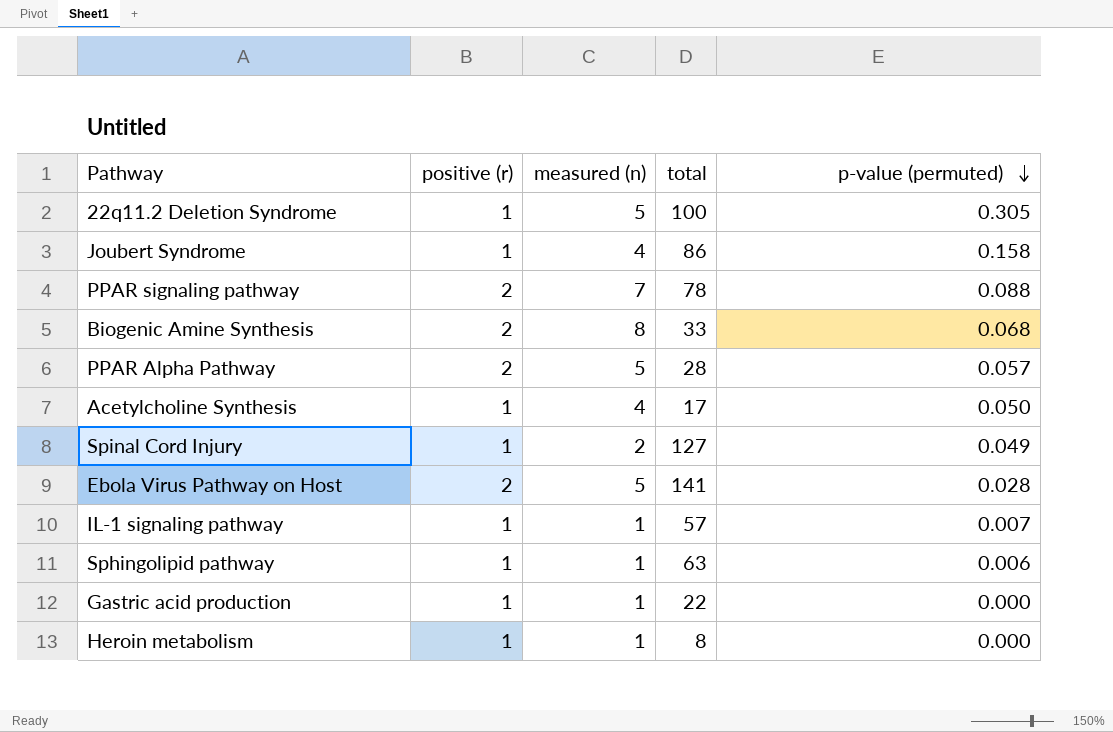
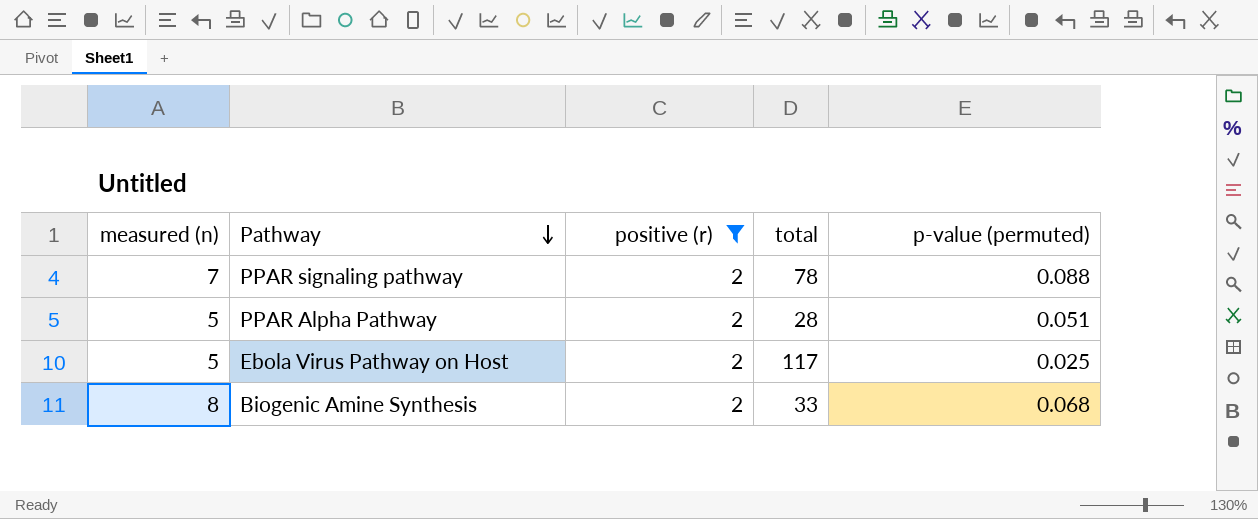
filter: none -> positive (r) = 2
row order: p-value (permuted) descending -> Pathway descending
column measured (n) | position: 3 -> 1
PPAR Alpha Pathway | p-value (permuted): 0.057 -> 0.051
Ebola Virus Pathway on Host | total: 141 -> 117
Ebola Virus Pathway on Host | p-value (permuted): 0.028 -> 0.025

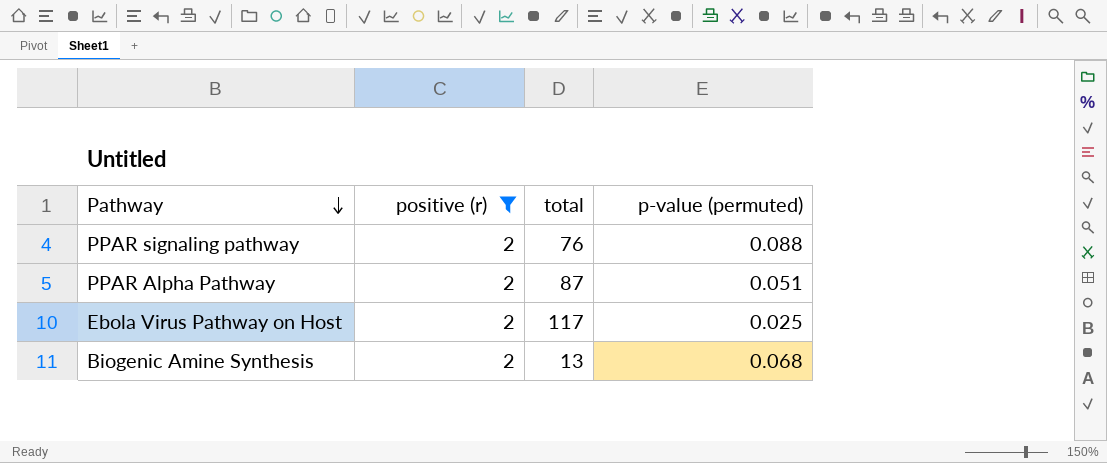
column measured (n) | position: 1 -> none
PPAR signaling pathway | total: 78 -> 76
PPAR Alpha Pathway | total: 28 -> 87
Biogenic Amine Synthesis | total: 33 -> 13

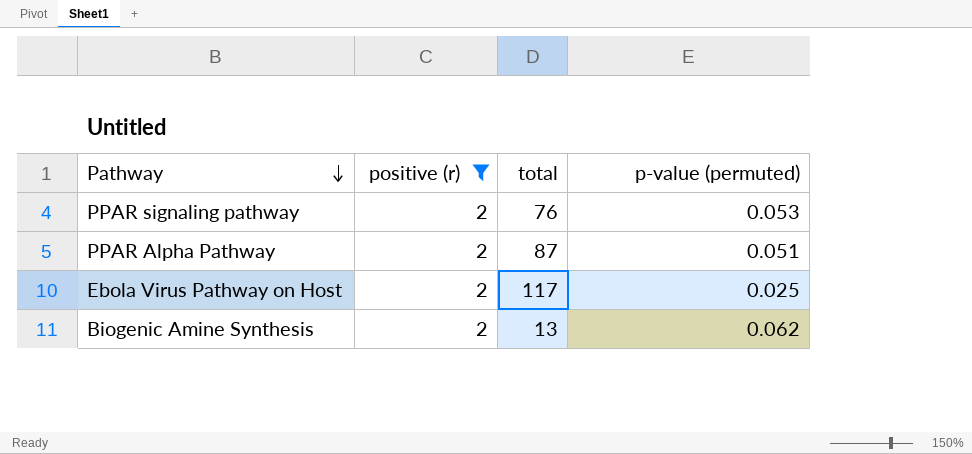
PPAR signaling pathway | p-value (permuted): 0.088 -> 0.053
Biogenic Amine Synthesis | p-value (permuted): 0.068 -> 0.062

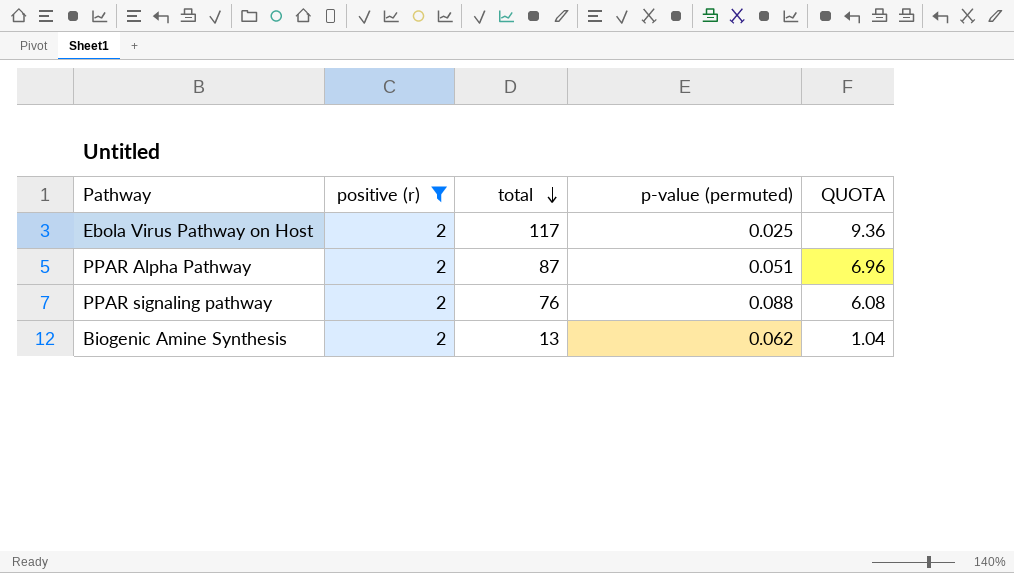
row order: Pathway descending -> total descending
column QUOTA | formula: none -> [total] * 0.08
PPAR signaling pathway | p-value (permuted): 0.053 -> 0.088

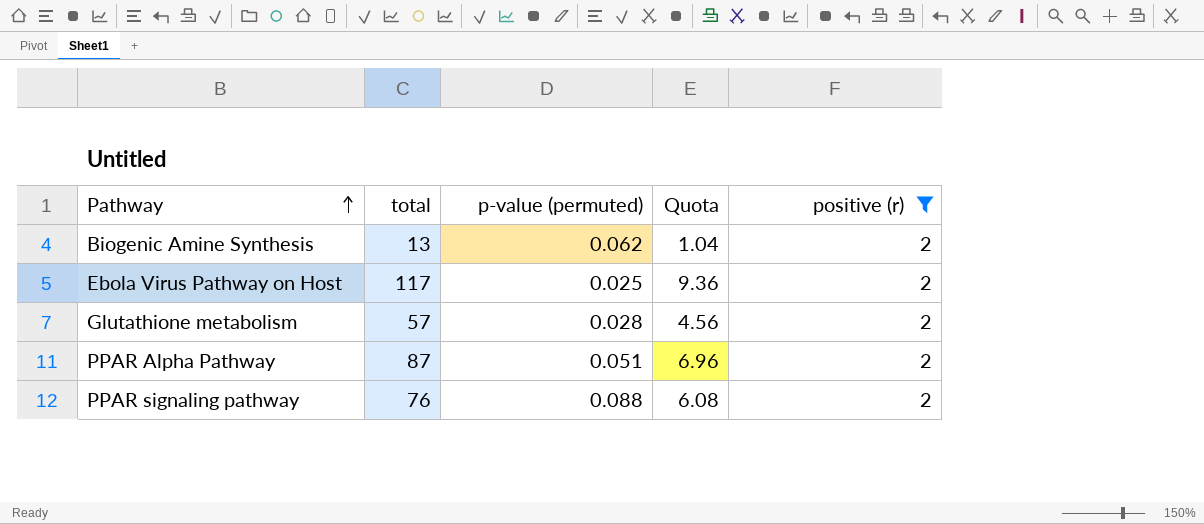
row order: total descending -> Pathway ascending
column name: QUOTA -> Quota
column positive (r) | position: 2 -> 5
row Glutathione metabolism: none -> 57 | 0.028 | 4.56 | 2

